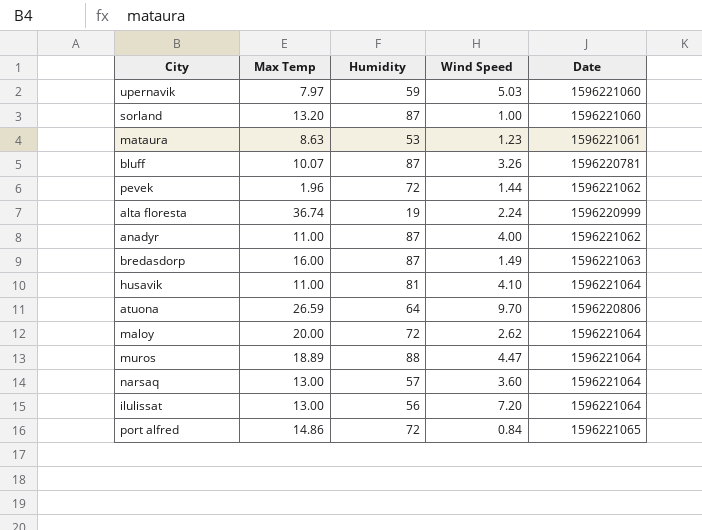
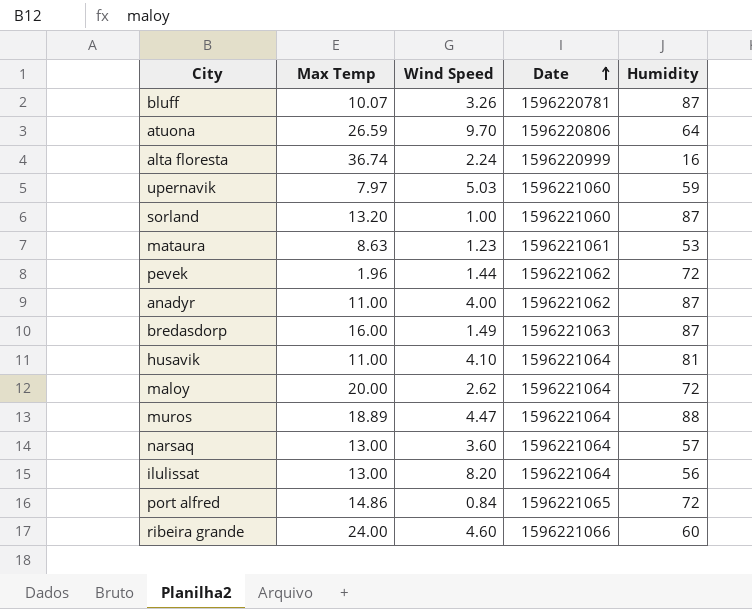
row order: none -> Date ascending
column Humidity | position: 3 -> 5
alta floresta | Humidity: 19 -> 16
ilulissat | Wind Speed: 7.20 -> 8.20
row ribeira grande: none -> 24.00 | 4.60 | 1596221066 | 60

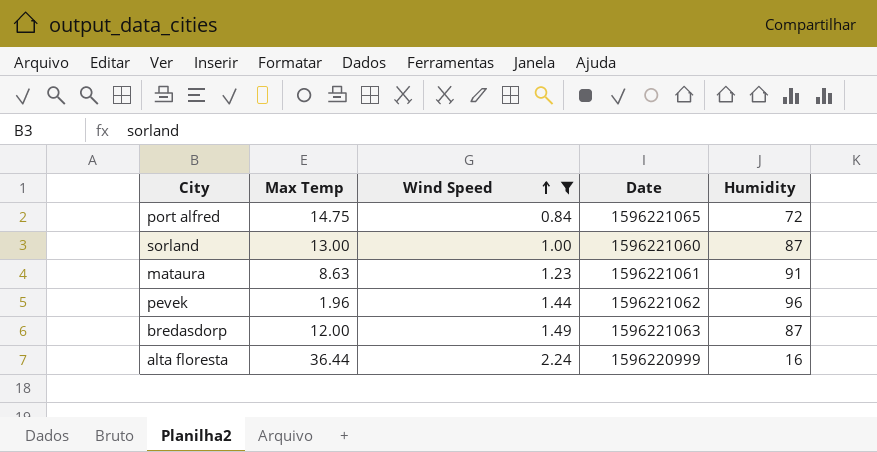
filter: none -> Wind Speed <= 2.24
row order: Date ascending -> Wind Speed ascending
port alfred | Max Temp: 14.86 -> 14.75
sorland | Max Temp: 13.20 -> 13.00
mataura | Humidity: 53 -> 91
pevek | Humidity: 72 -> 96
bredasdorp | Max Temp: 16.00 -> 12.00
alta floresta | Max Temp: 36.74 -> 36.44

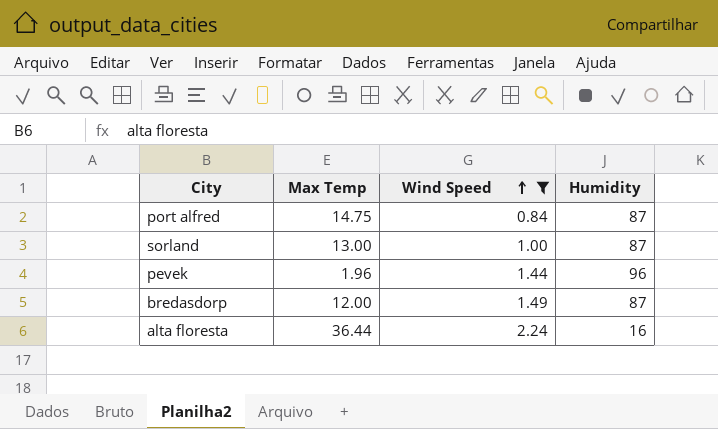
column Date | position: 4 -> none
row mataura: 8.63 | 1.23 | 1596221061 | 91 -> none
port alfred | Humidity: 72 -> 87

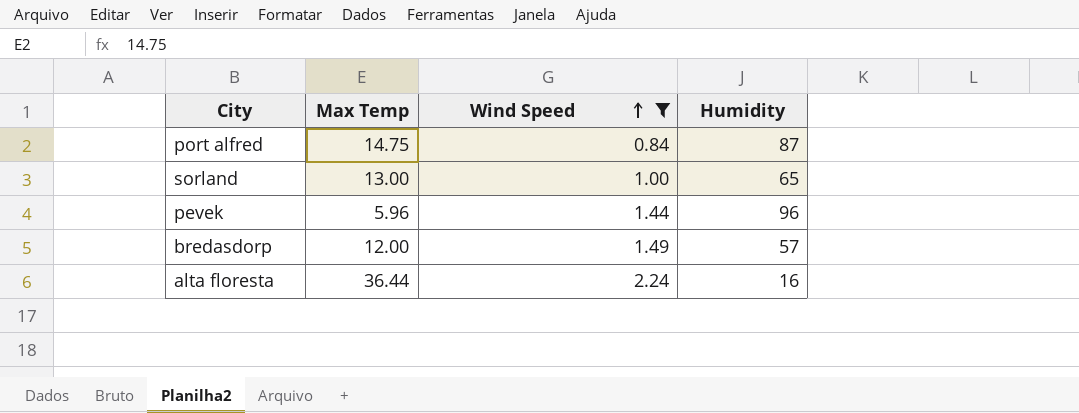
sorland | Humidity: 87 -> 65
pevek | Max Temp: 1.96 -> 5.96
bredasdorp | Humidity: 87 -> 57

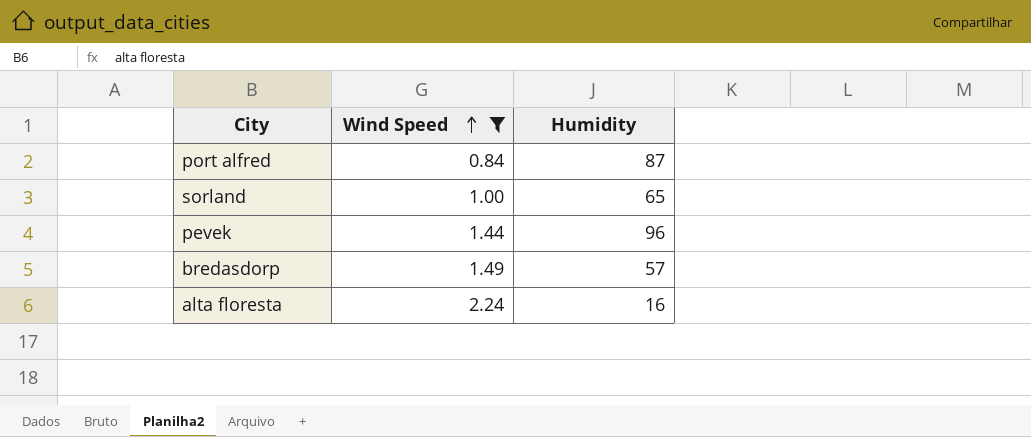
column Max Temp | position: 2 -> none

